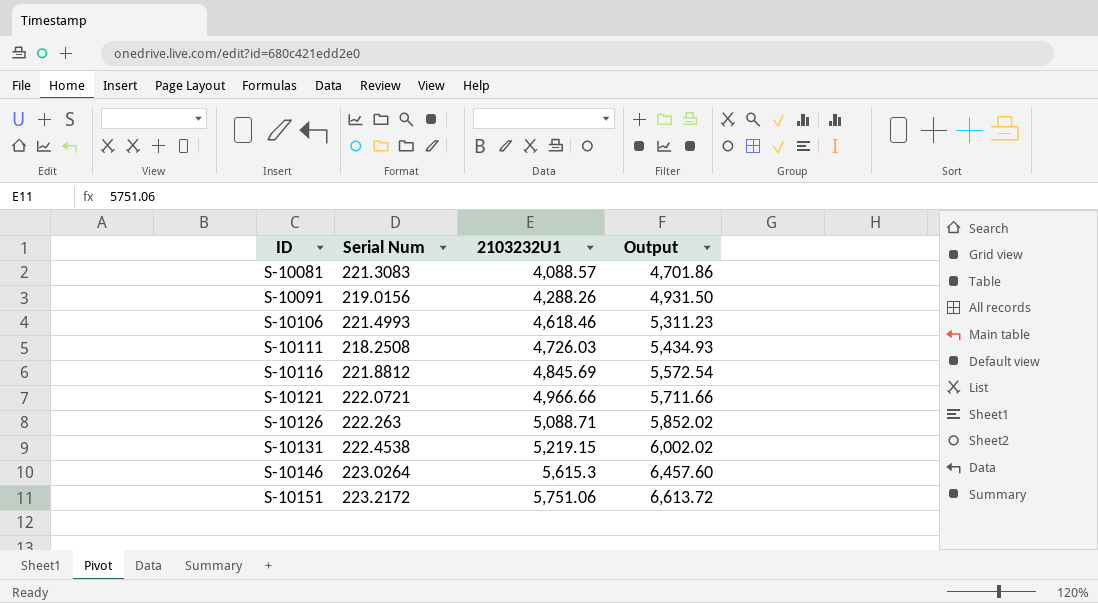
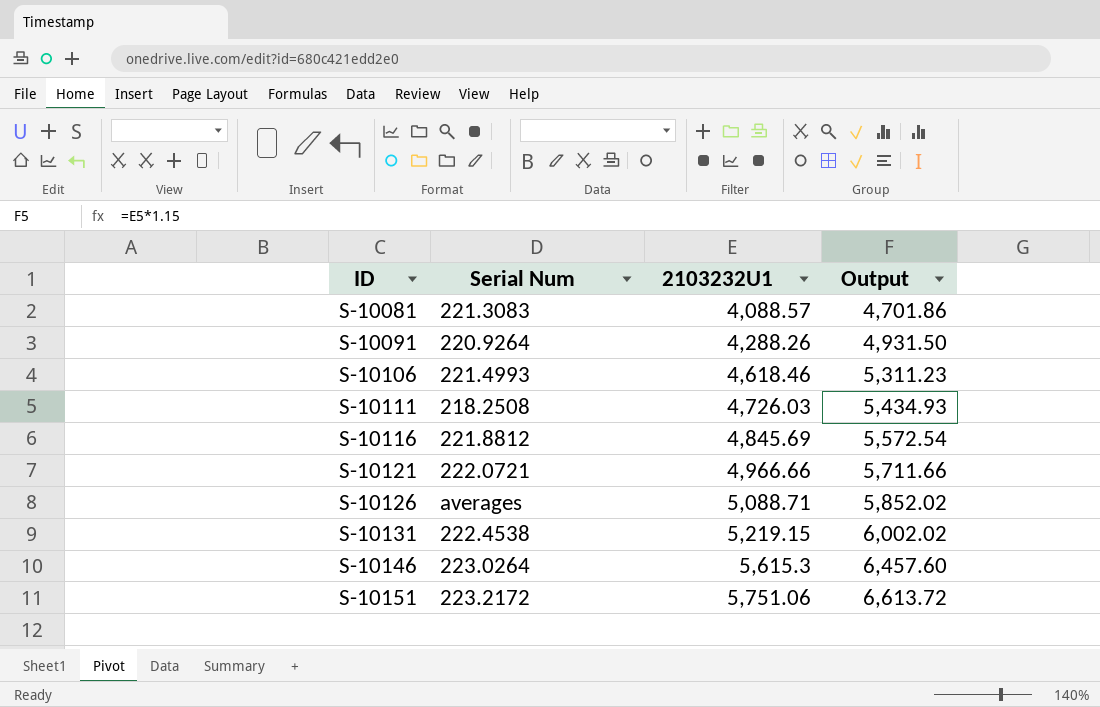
S-10091 | Serial Num: 219.0156 -> 220.9264
S-10126 | Serial Num: 222.263 -> averages

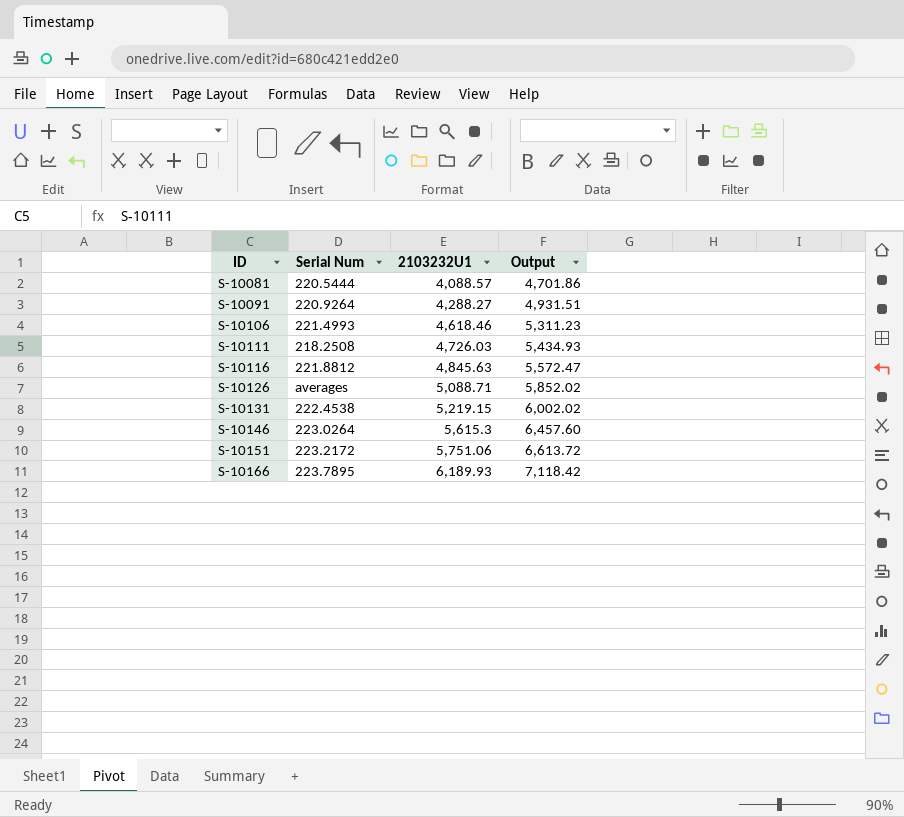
row S-10121: 222.0721 | 4,966.66 | 5,711.66 -> none
S-10081 | Serial Num: 221.3083 -> 220.5444
S-10091 | 2103232U1: 4,288.26 -> 4,288.27
S-10091 | Output: 4,931.50 -> 4,931.51
S-10116 | 2103232U1: 4,845.69 -> 4,845.63
S-10116 | Output: 5,572.54 -> 5,572.47
row S-10166: none -> 223.7895 | 6,189.93 | 7,118.42

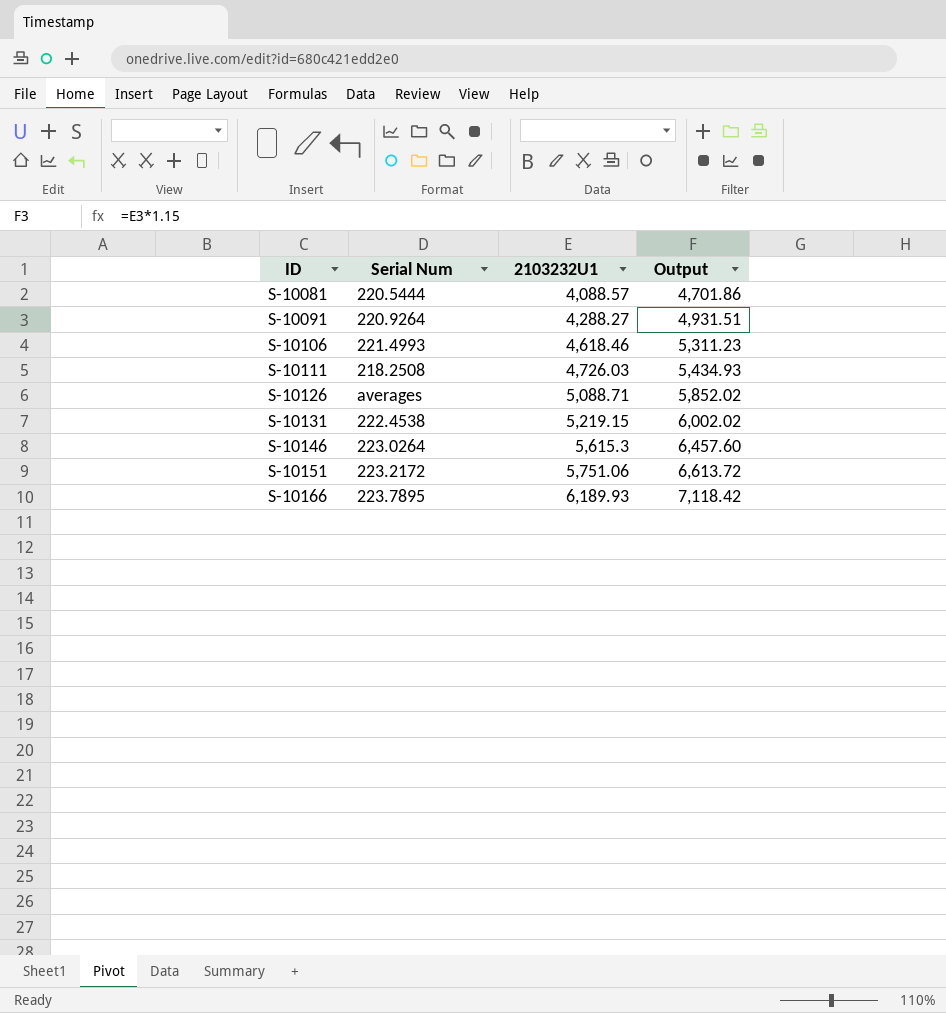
row S-10116: 221.8812 | 4,845.63 | 5,572.47 -> none

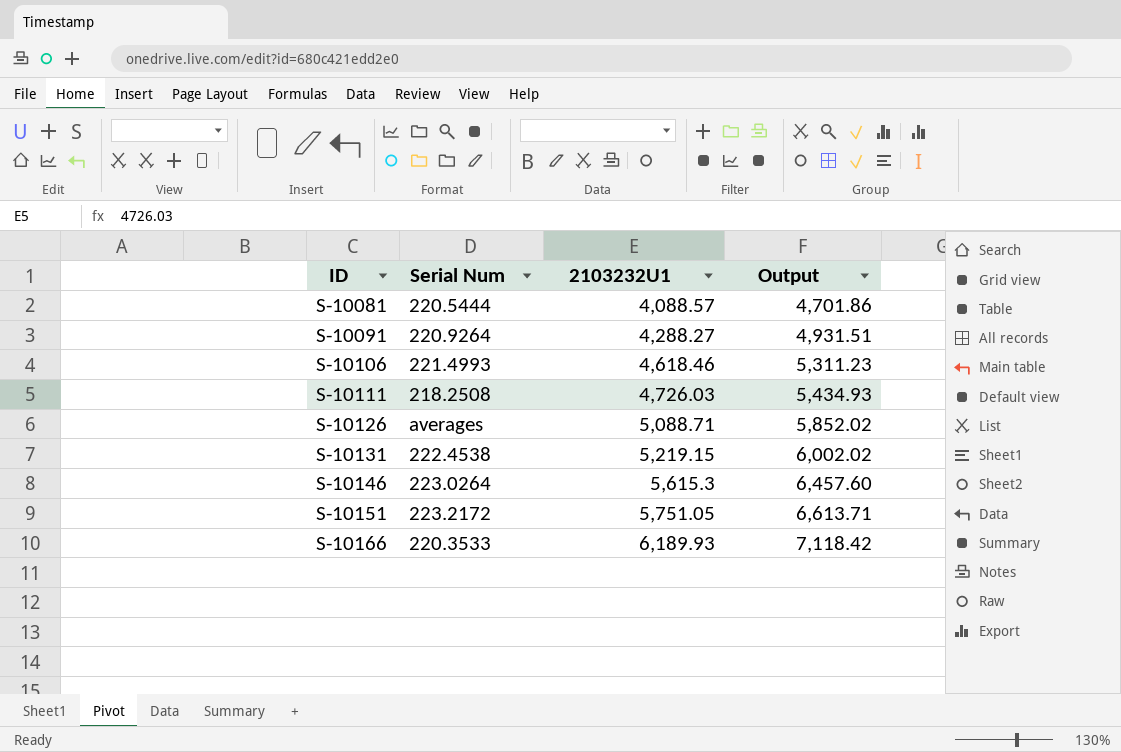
S-10151 | 2103232U1: 5,751.06 -> 5,751.05
S-10151 | Output: 6,613.72 -> 6,613.71
S-10166 | Serial Num: 223.7895 -> 220.3533

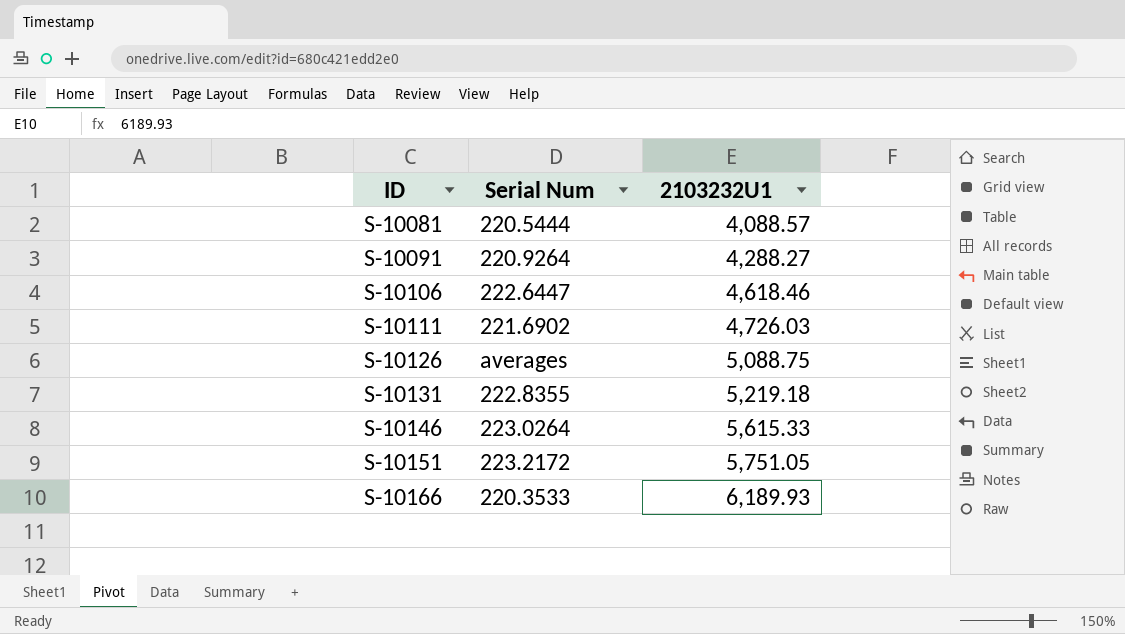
column Output | formula: [2103232U1] * 1.15 -> none
S-10106 | Serial Num: 221.4993 -> 222.6447
S-10111 | Serial Num: 218.2508 -> 221.6902
S-10126 | 2103232U1: 5,088.71 -> 5,088.75
S-10131 | Serial Num: 222.4538 -> 222.8355
S-10131 | 2103232U1: 5,219.15 -> 5,219.18
S-10146 | 2103232U1: 5,615.3 -> 5,615.33

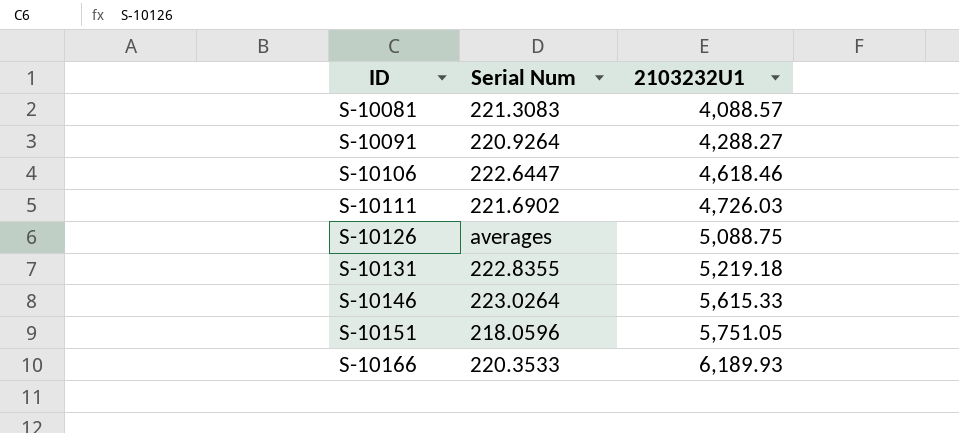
S-10081 | Serial Num: 220.5444 -> 221.3083
S-10151 | Serial Num: 223.2172 -> 218.0596

